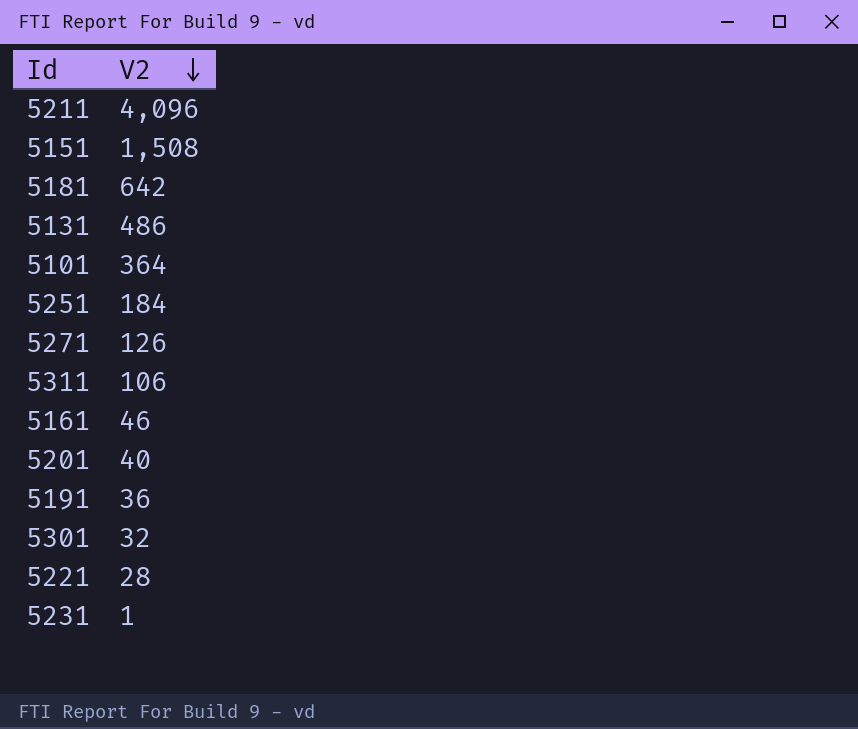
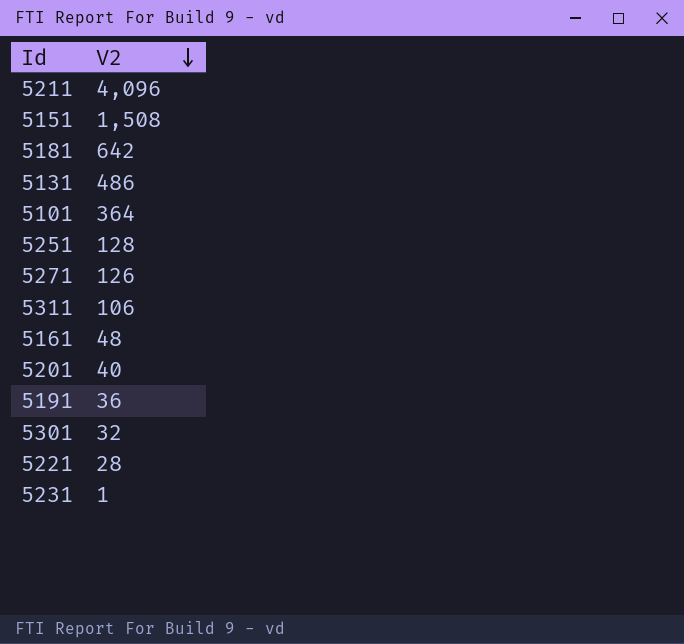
5251 | V2: 184 -> 128
5161 | V2: 46 -> 48

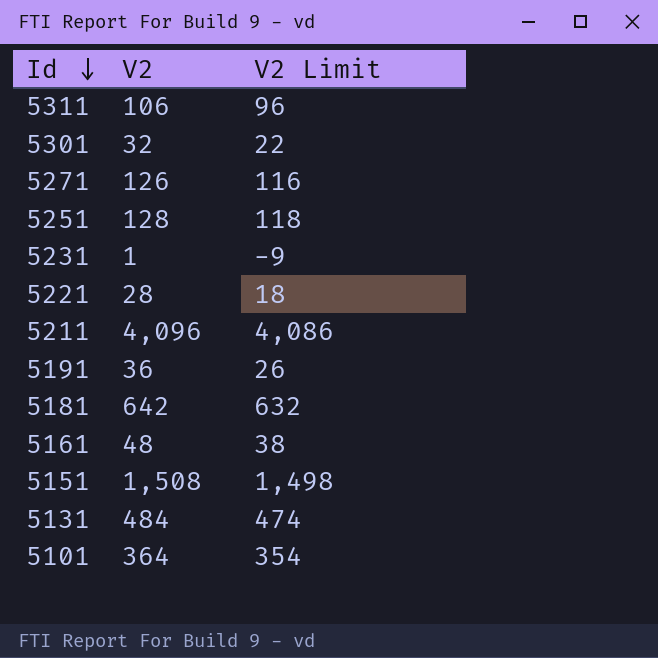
row order: V2 descending -> Id descending
column V2 Limit | formula: none -> [V2] - 10
row 5201: 40 -> none
5131 | V2: 486 -> 484

